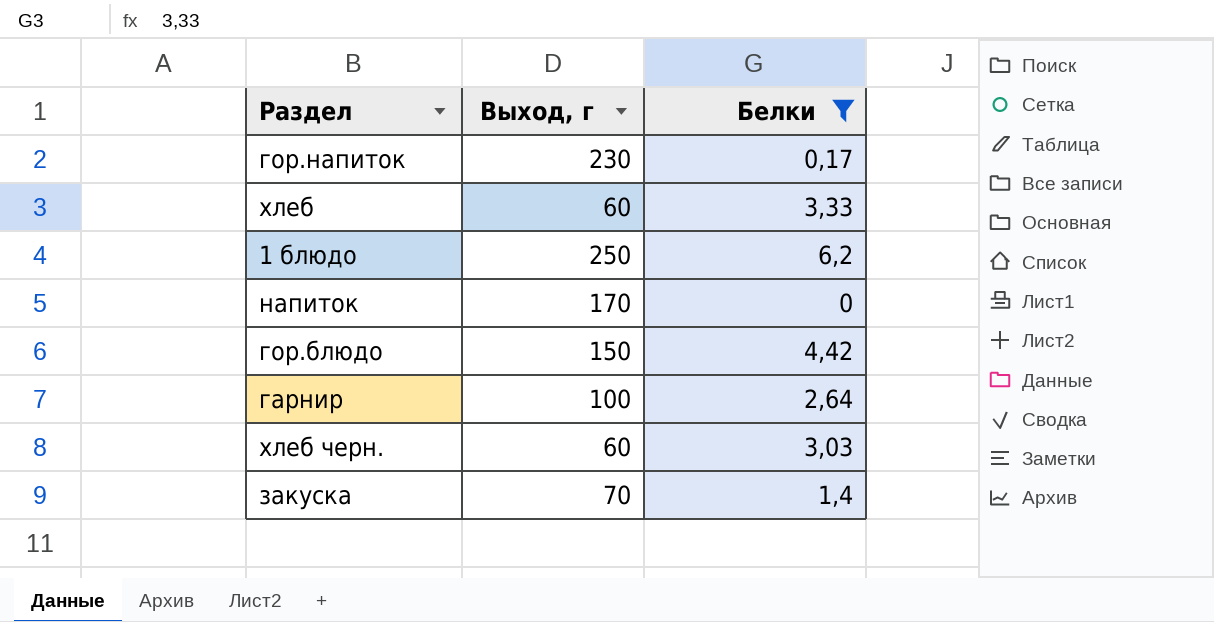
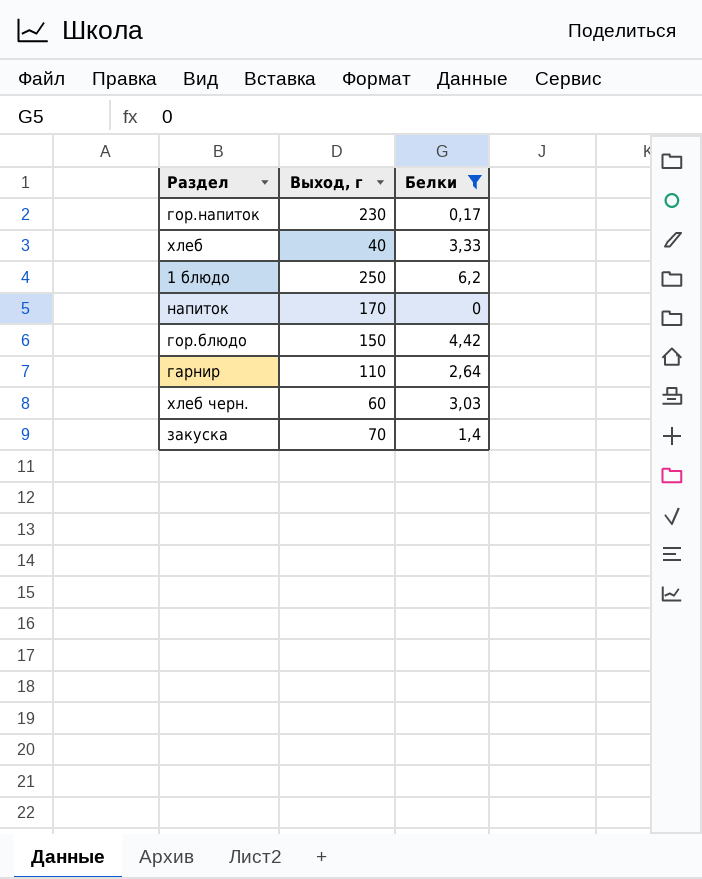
хлеб | Выход, г: 60 -> 40
гарнир | Выход, г: 100 -> 110

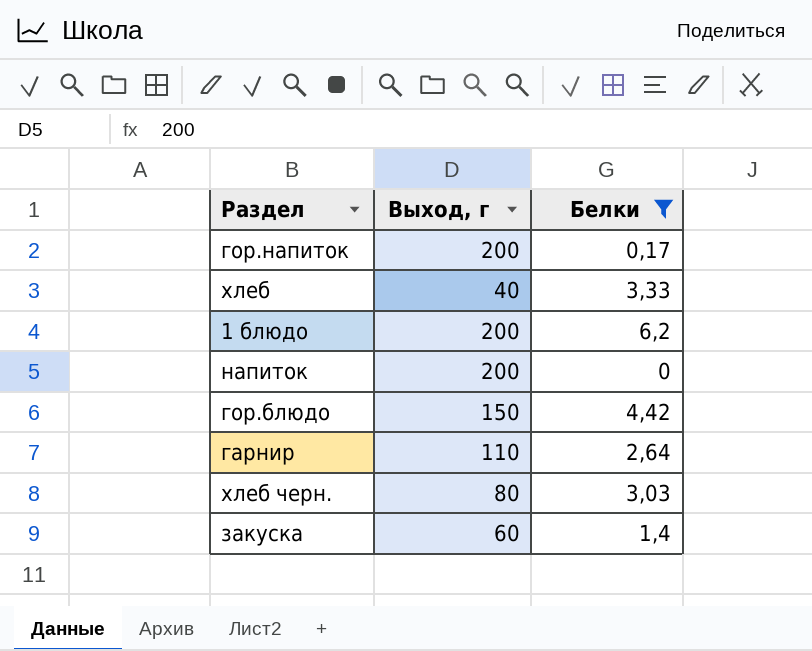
гор.напиток | Выход, г: 230 -> 200
1 блюдо | Выход, г: 250 -> 200
напиток | Выход, г: 170 -> 200
хлеб черн. | Выход, г: 60 -> 80
закуска | Выход, г: 70 -> 60

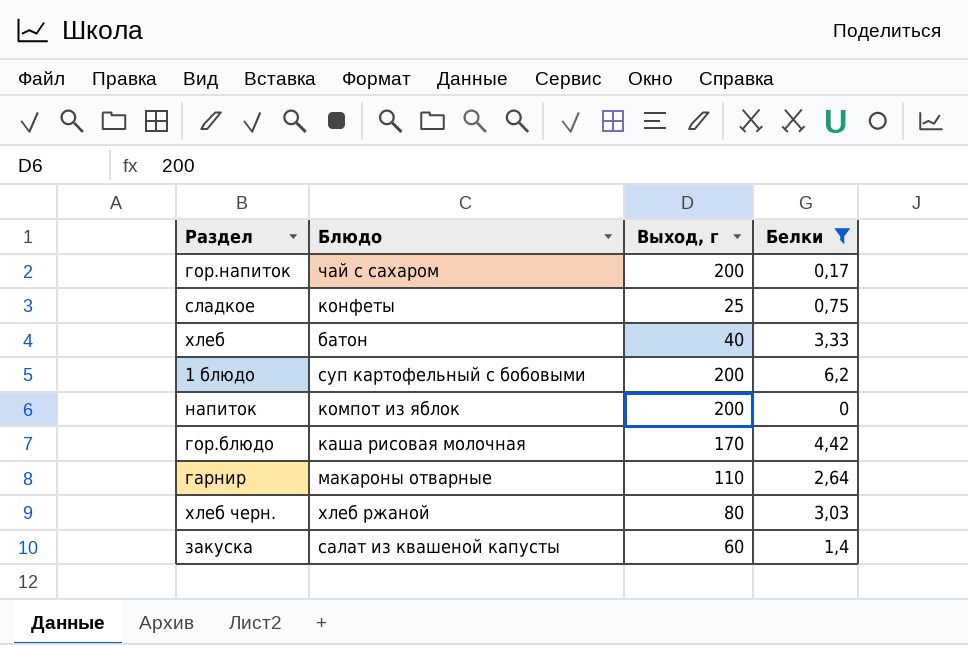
column Блюдо | position: none -> 2
row сладкое: none -> конфеты | 25 | 0,75
гор.блюдо | Выход, г: 150 -> 170

